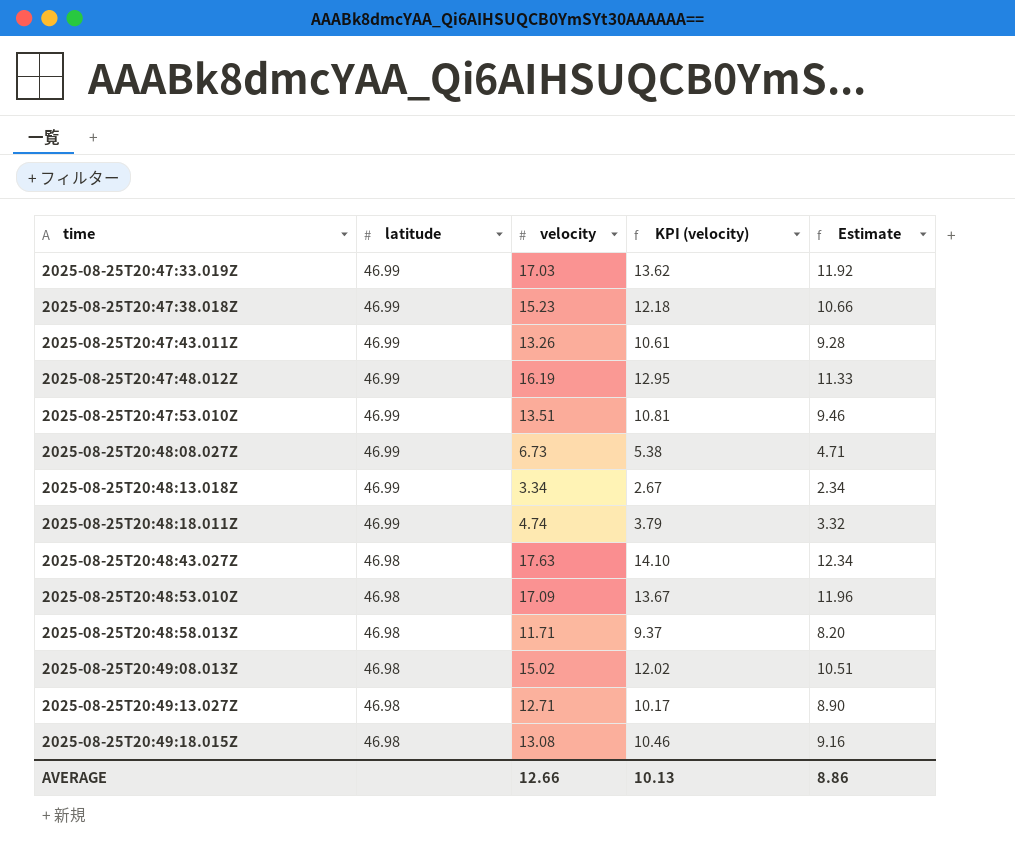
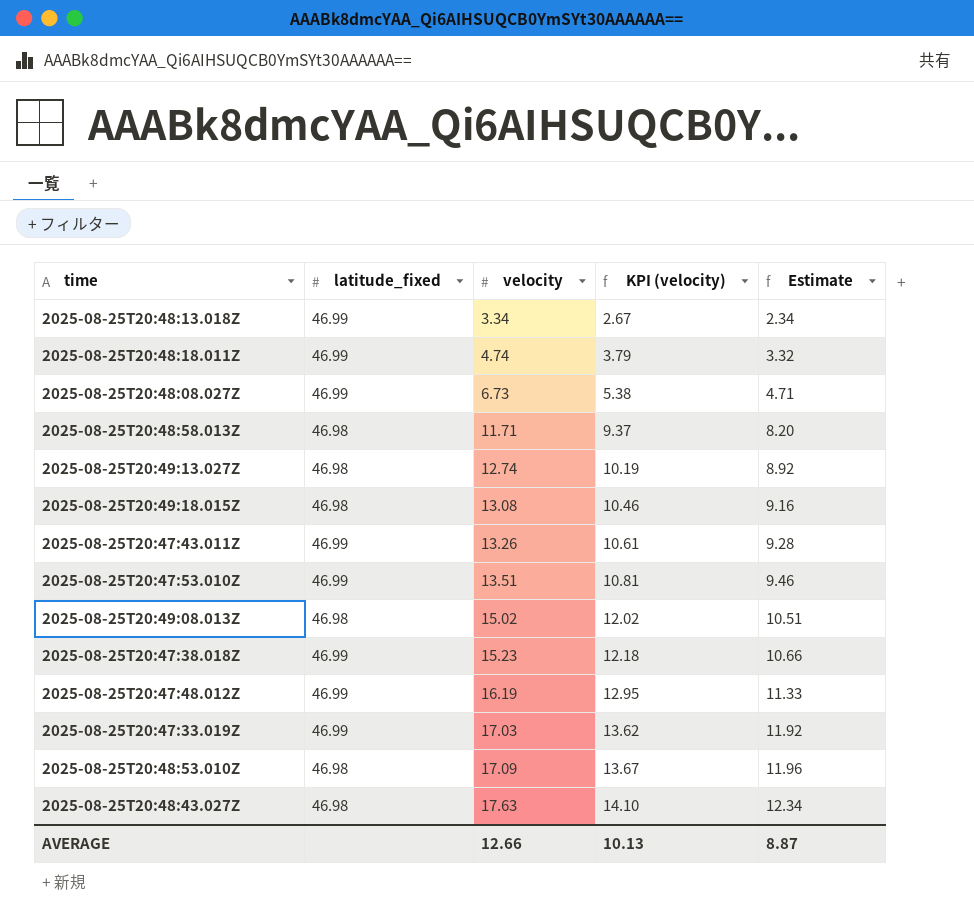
row order: time ascending -> velocity ascending
column name: latitude -> latitude_fixed
2025-08-25T20:49:13.027Z | velocity: 12.71 -> 12.74
2025-08-25T20:49:13.027Z | KPI (velocity): 10.17 -> 10.19
2025-08-25T20:49:13.027Z | Estimate: 8.90 -> 8.92
AVERAGE | Estimate: 8.86 -> 8.87

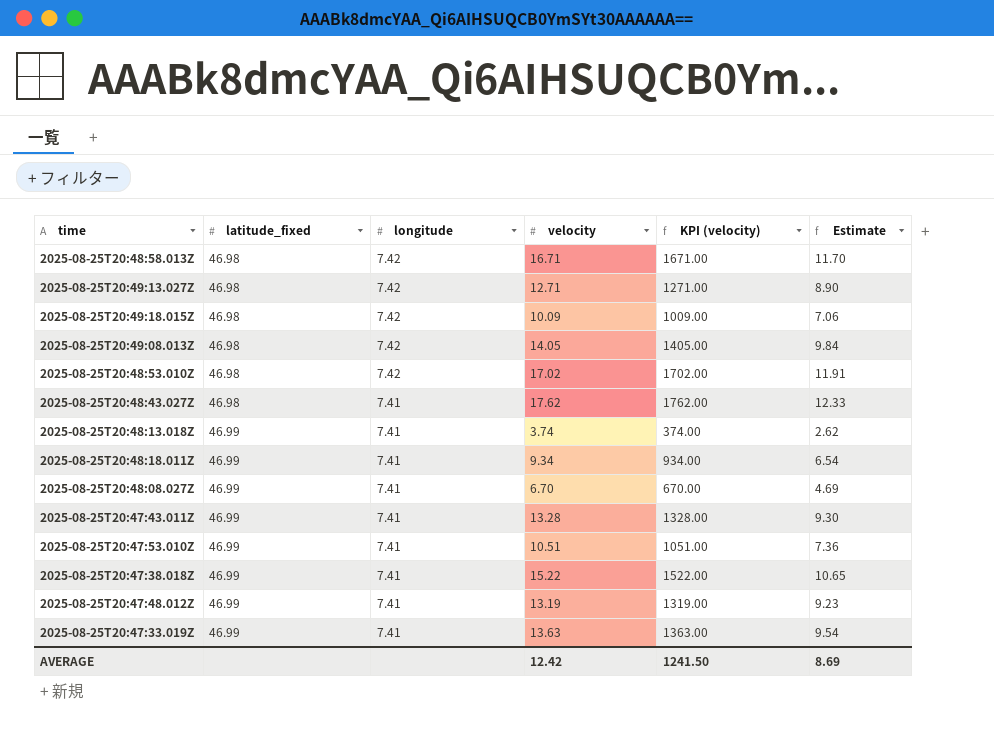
row order: velocity ascending -> latitude_fixed ascending
column longitude | position: none -> 3
column KPI (velocity) | formula: [velocity] * 0.8 -> [velocity] * 100
2025-08-25T20:48:58.013Z | velocity: 11.71 -> 16.71
2025-08-25T20:48:58.013Z | Estimate: 8.20 -> 11.70
2025-08-25T20:49:13.027Z | velocity: 12.74 -> 12.71
2025-08-25T20:49:13.027Z | Estimate: 8.92 -> 8.90
2025-08-25T20:49:18.015Z | velocity: 13.08 -> 10.09
2025-08-25T20:49:18.015Z | Estimate: 9.16 -> 7.06
2025-08-25T20:49:08.013Z | velocity: 15.02 -> 14.05
2025-08-25T20:49:08.013Z | Estimate: 10.51 -> 9.84
2025-08-25T20:48:53.010Z | velocity: 17.09 -> 17.02
2025-08-25T20:48:53.010Z | Estimate: 11.96 -> 11.91
2025-08-25T20:48:43.027Z | velocity: 17.63 -> 17.62
2025-08-25T20:48:43.027Z | Estimate: 12.34 -> 12.33
2025-08-25T20:48:13.018Z | velocity: 3.34 -> 3.74
2025-08-25T20:48:13.018Z | Estimate: 2.34 -> 2.62
2025-08-25T20:48:18.011Z | velocity: 4.74 -> 9.34
2025-08-25T20:48:18.011Z | Estimate: 3.32 -> 6.54
2025-08-25T20:48:08.027Z | velocity: 6.73 -> 6.70
2025-08-25T20:48:08.027Z | Estimate: 4.71 -> 4.69
2025-08-25T20:47:43.011Z | velocity: 13.26 -> 13.28
2025-08-25T20:47:43.011Z | Estimate: 9.28 -> 9.30
2025-08-25T20:47:53.010Z | velocity: 13.51 -> 10.51
2025-08-25T20:47:53.010Z | Estimate: 9.46 -> 7.36
2025-08-25T20:47:38.018Z | velocity: 15.23 -> 15.22
2025-08-25T20:47:38.018Z | Estimate: 10.66 -> 10.65
2025-08-25T20:47:48.012Z | velocity: 16.19 -> 13.19
2025-08-25T20:47:48.012Z | Estimate: 11.33 -> 9.23
2025-08-25T20:47:33.019Z | velocity: 17.03 -> 13.63
2025-08-25T20:47:33.019Z | Estimate: 11.92 -> 9.54
AVERAGE | velocity: 12.66 -> 12.42
AVERAGE | KPI (velocity): 10.13 -> 1241.50
AVERAGE | Estimate: 8.87 -> 8.69

